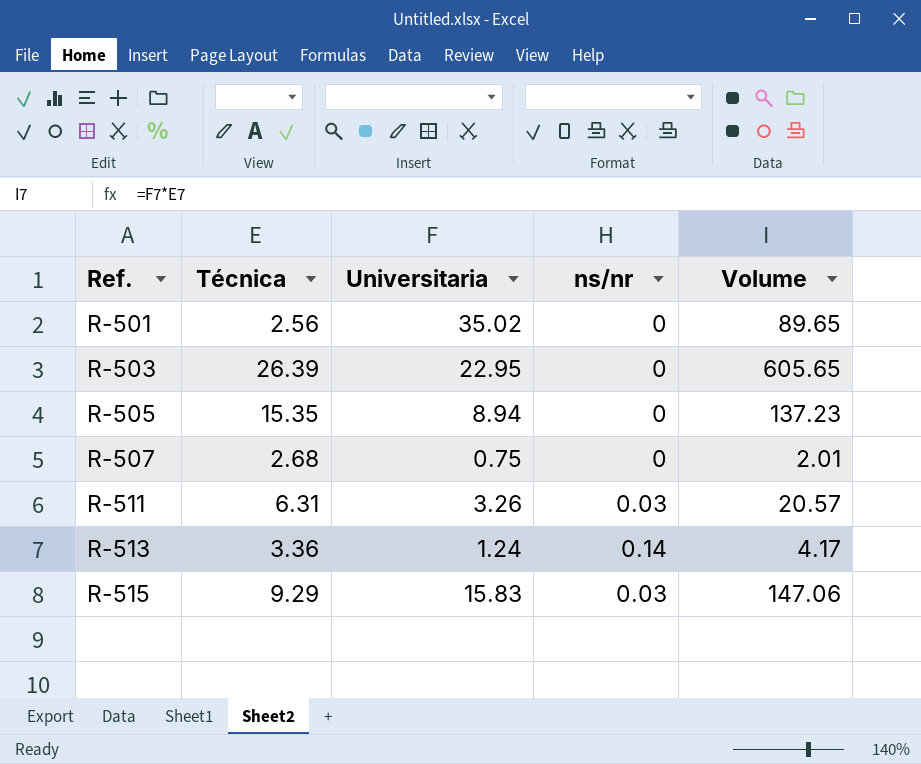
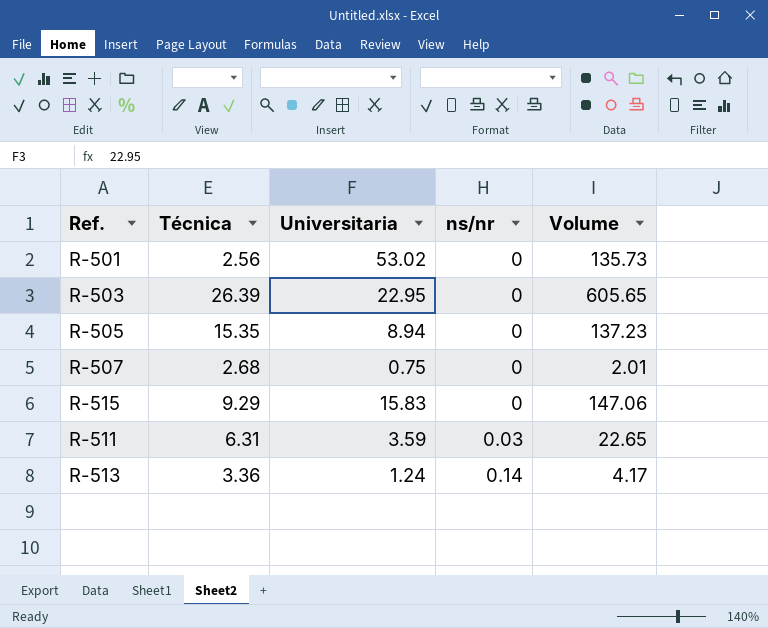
row order: Ref. ascending -> ns/nr ascending
R-501 | Universitaria: 35.02 -> 53.02
R-501 | Volume: 89.65 -> 135.73
R-515 | ns/nr: 0.03 -> 0
R-511 | Universitaria: 3.26 -> 3.59
R-511 | Volume: 20.57 -> 22.65

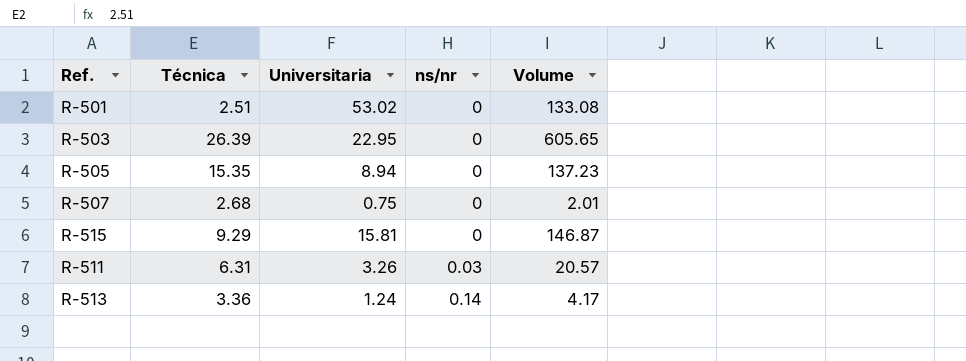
R-501 | Técnica: 2.56 -> 2.51
R-501 | Volume: 135.73 -> 133.08
R-515 | Universitaria: 15.83 -> 15.81
R-515 | Volume: 147.06 -> 146.87
R-511 | Universitaria: 3.59 -> 3.26
R-511 | Volume: 22.65 -> 20.57

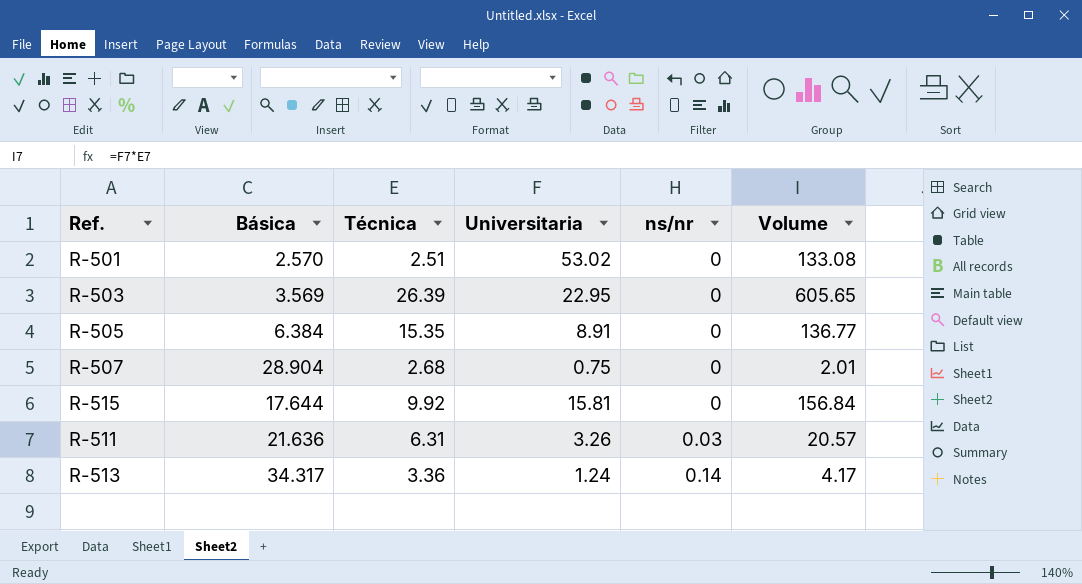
column Básica | position: none -> 2
R-505 | Universitaria: 8.94 -> 8.91
R-505 | Volume: 137.23 -> 136.77
R-515 | Técnica: 9.29 -> 9.92
R-515 | Volume: 146.87 -> 156.84

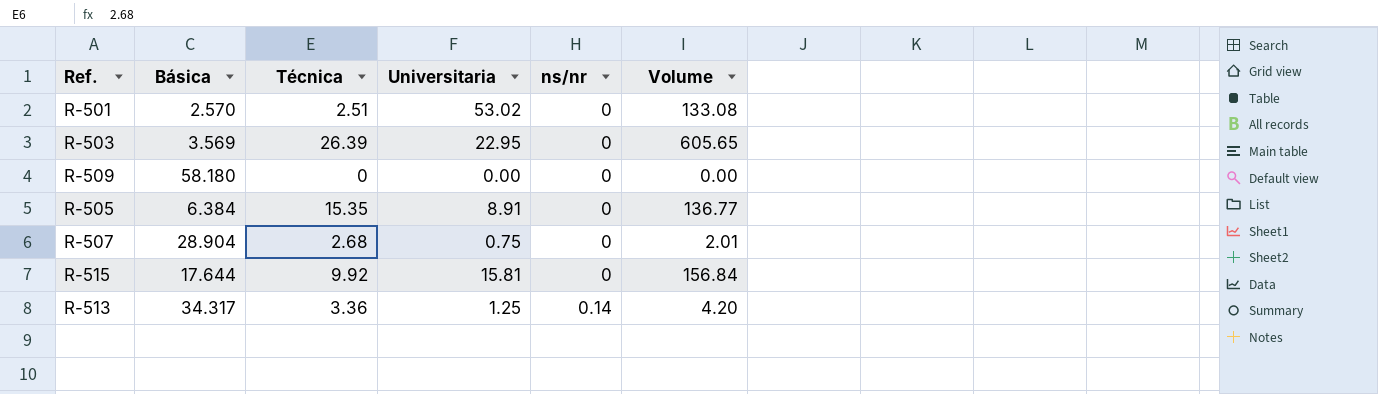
row R-511: 21.636 | 6.31 | 3.26 | 0.03 | 20.57 -> none
row R-509: none -> 58.180 | 0 | 0.00 | 0 | 0.00
R-513 | Universitaria: 1.24 -> 1.25
R-513 | Volume: 4.17 -> 4.20

